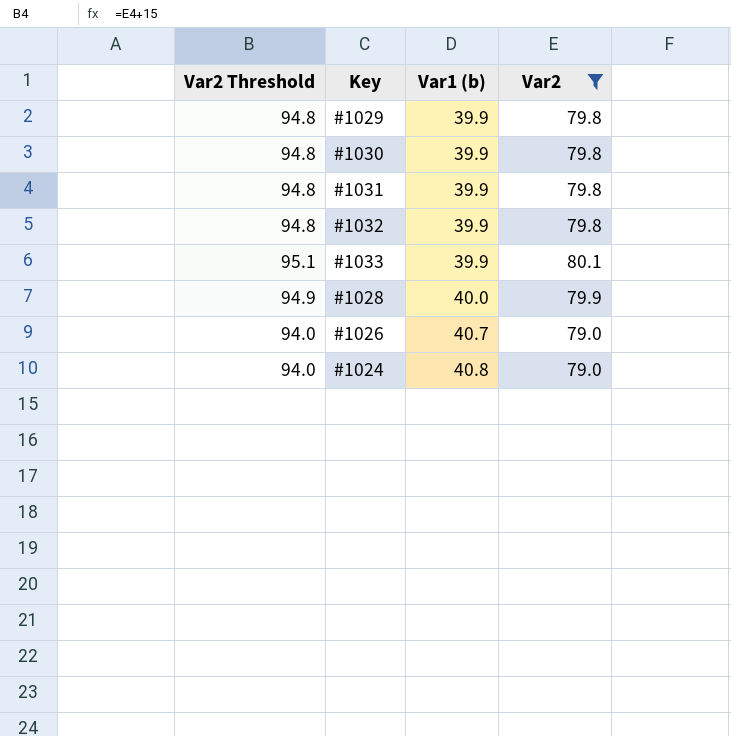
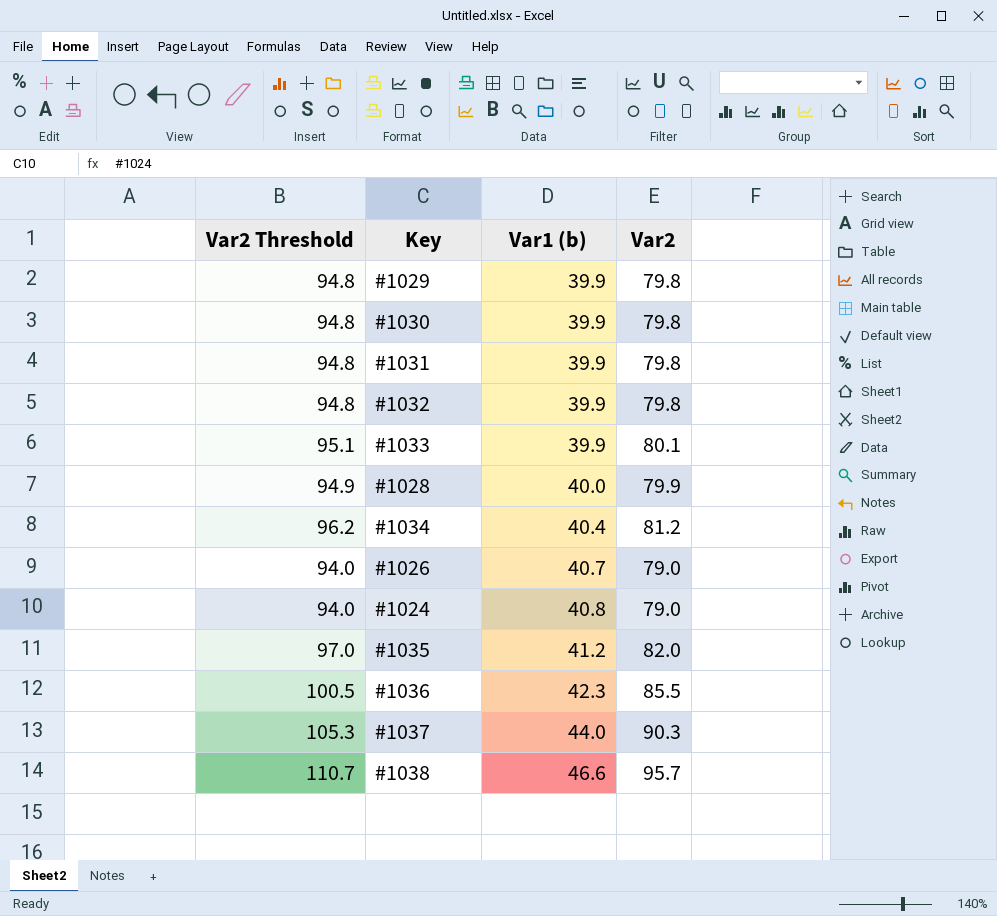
filter: Var2 <= 80.1 -> none

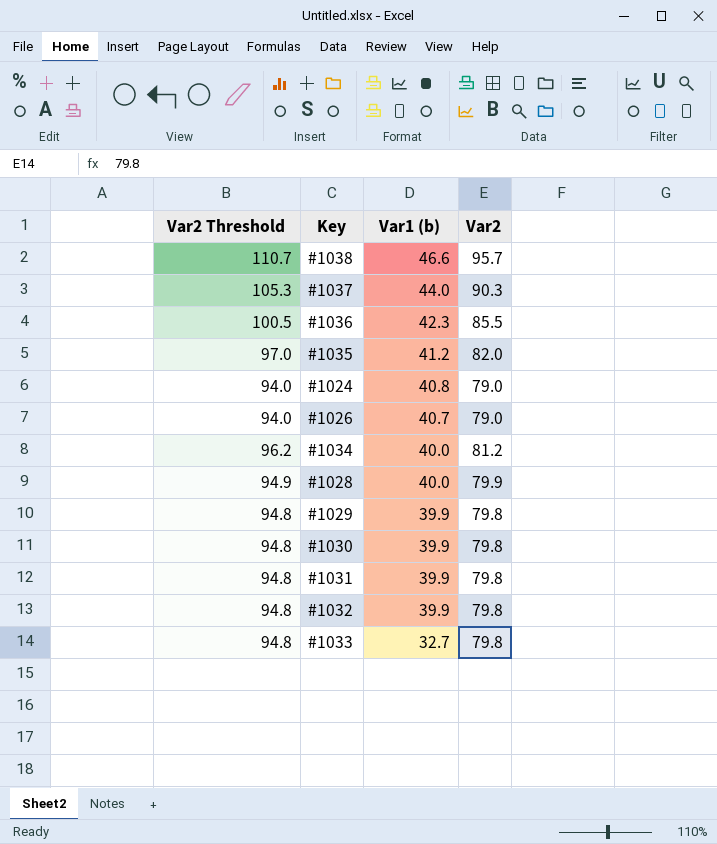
row order: Var1 (b) ascending -> Var1 (b) descending
#1034 | Var1 (b): 40.4 -> 40.0
#1033 | Var2 Threshold: 95.1 -> 94.8
#1033 | Var1 (b): 39.9 -> 32.7
#1033 | Var2: 80.1 -> 79.8

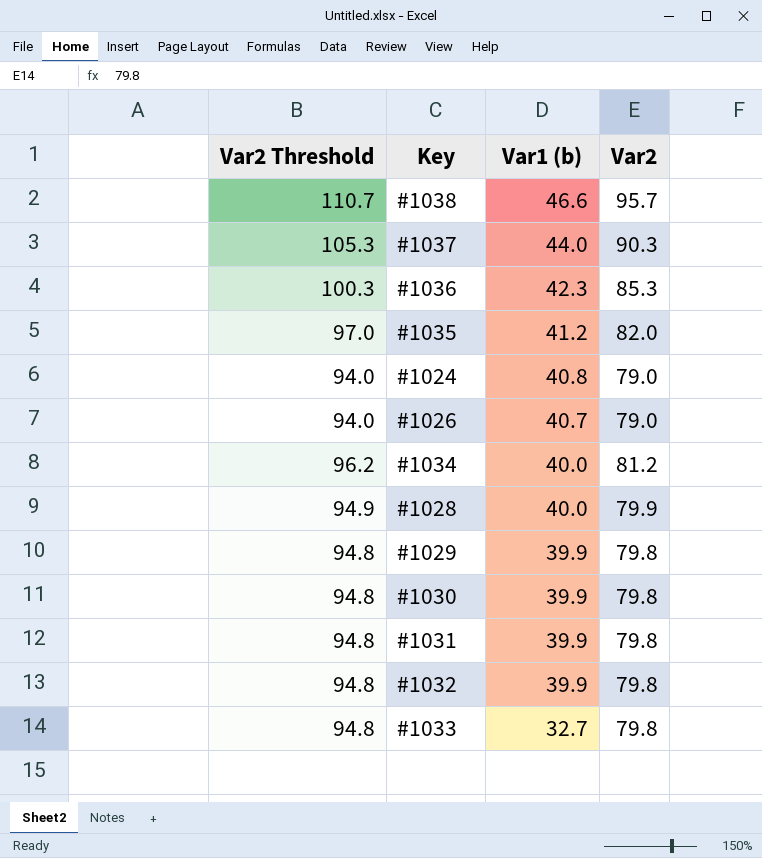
#1036 | Var2 Threshold: 100.5 -> 100.3
#1036 | Var2: 85.5 -> 85.3

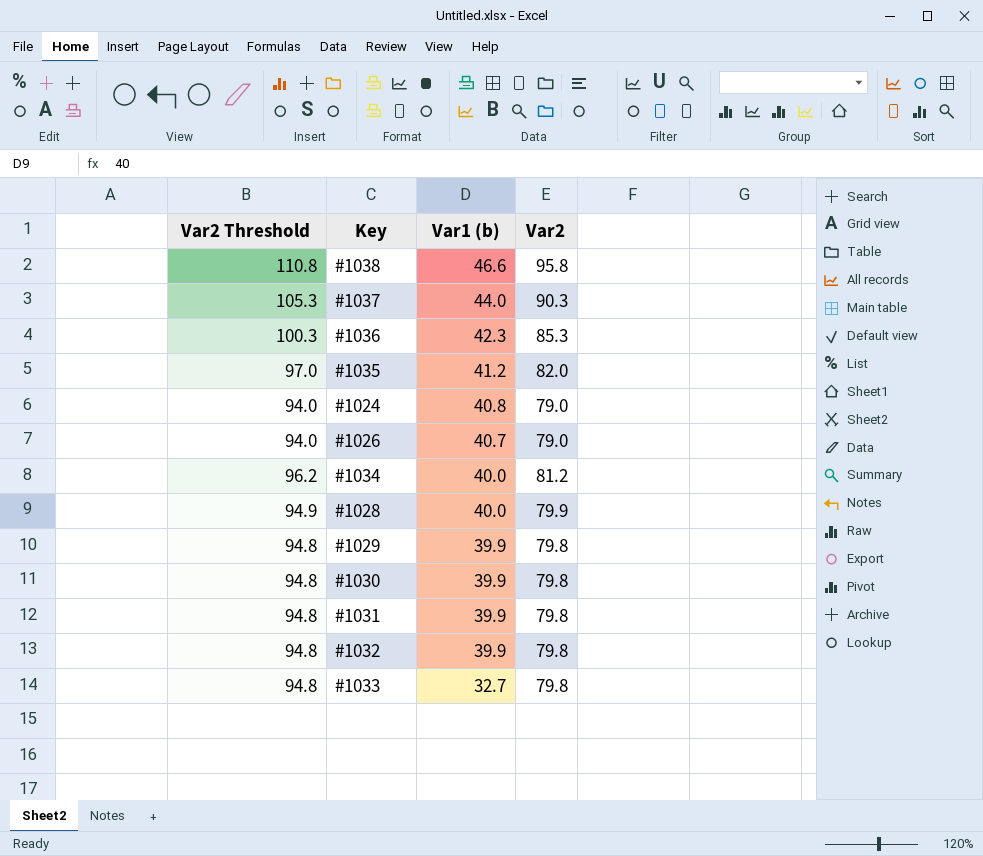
#1038 | Var2 Threshold: 110.7 -> 110.8
#1038 | Var2: 95.7 -> 95.8

